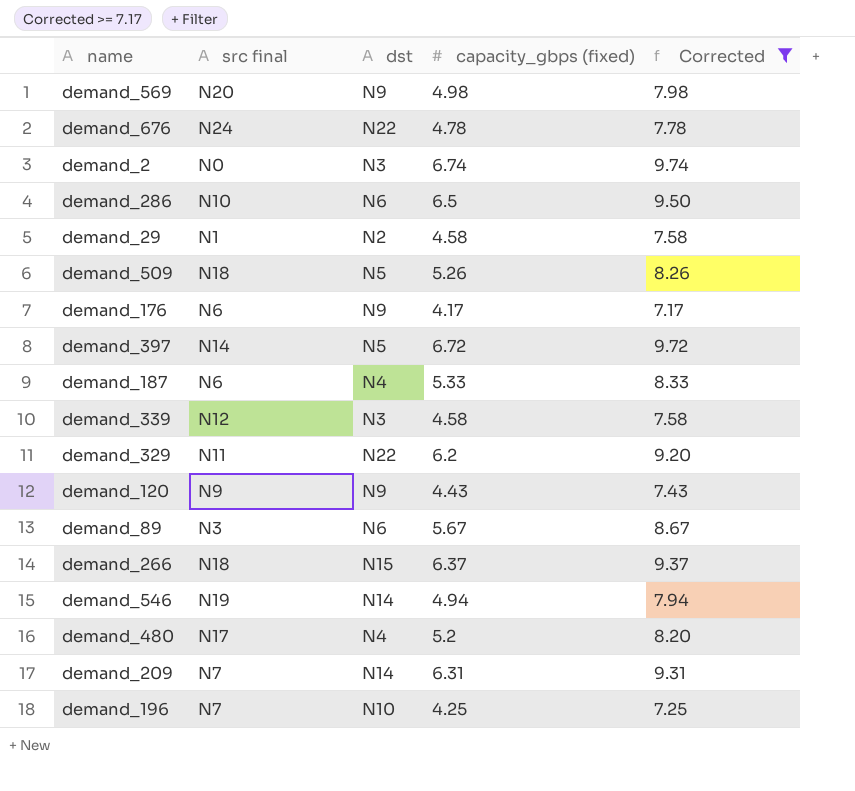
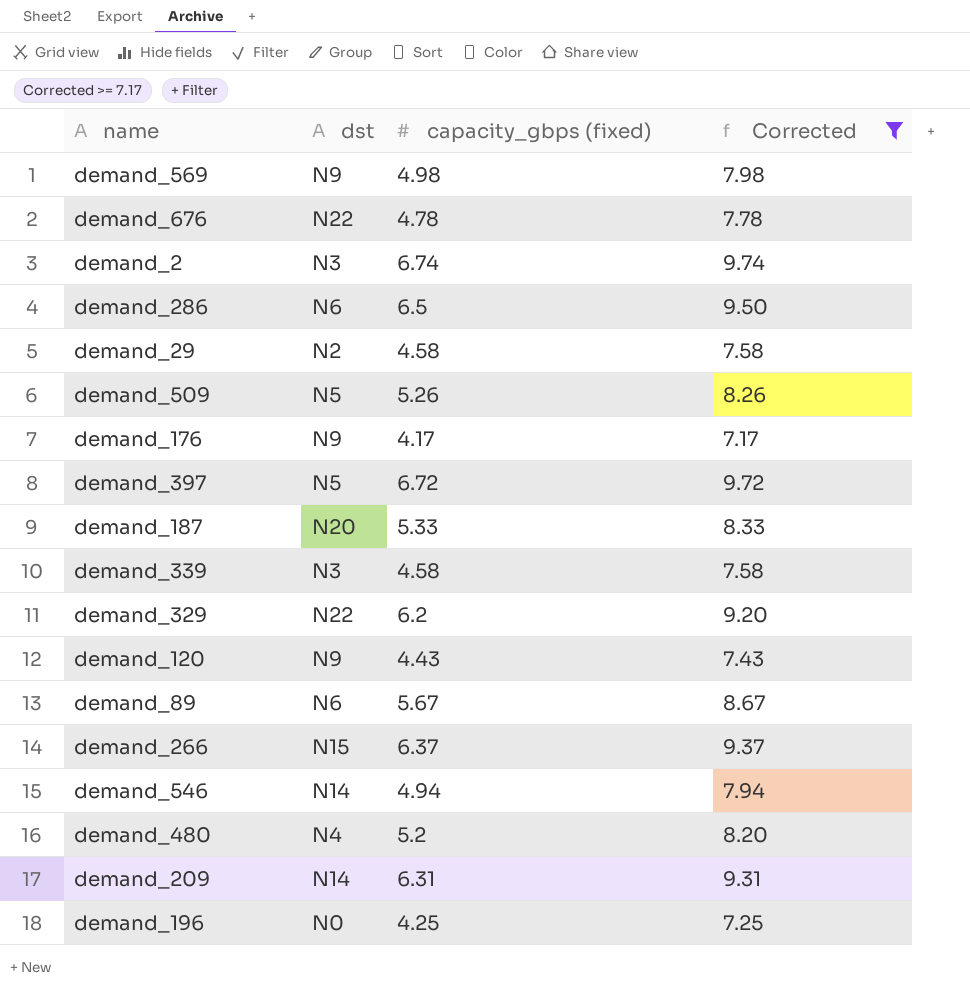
column src final | position: 2 -> none
demand_187 | dst: N4 -> N20
demand_196 | dst: N10 -> N0

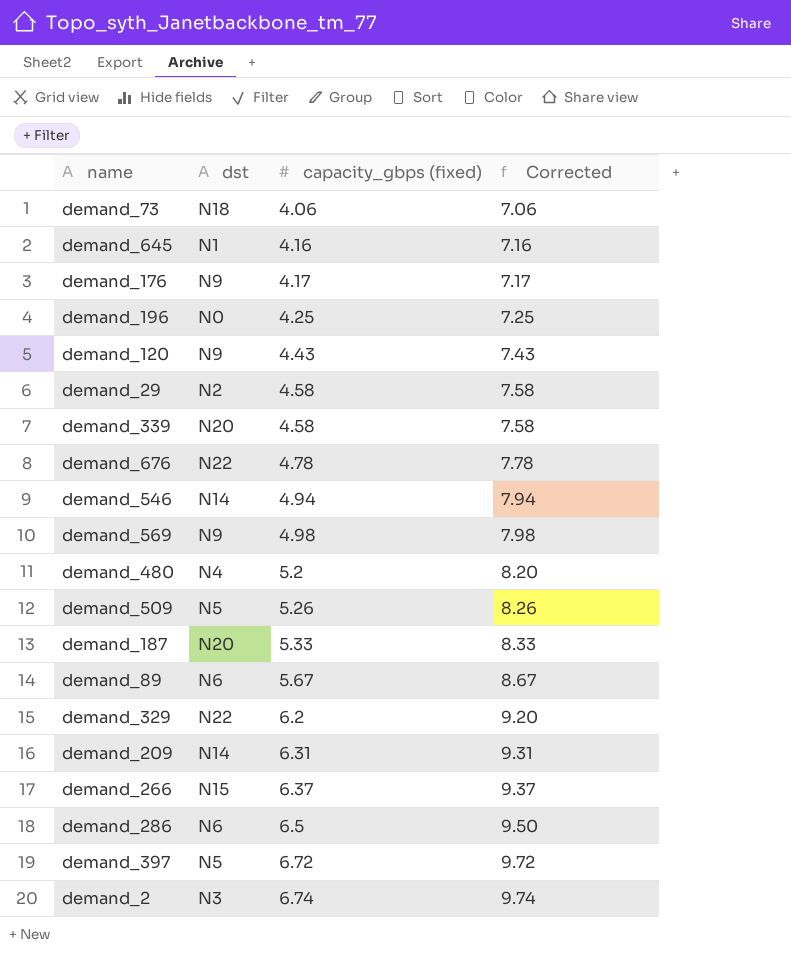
filter: Corrected >= 7.17 -> none
row order: none -> capacity_gbps (fixed) ascending
demand_339 | dst: N3 -> N20

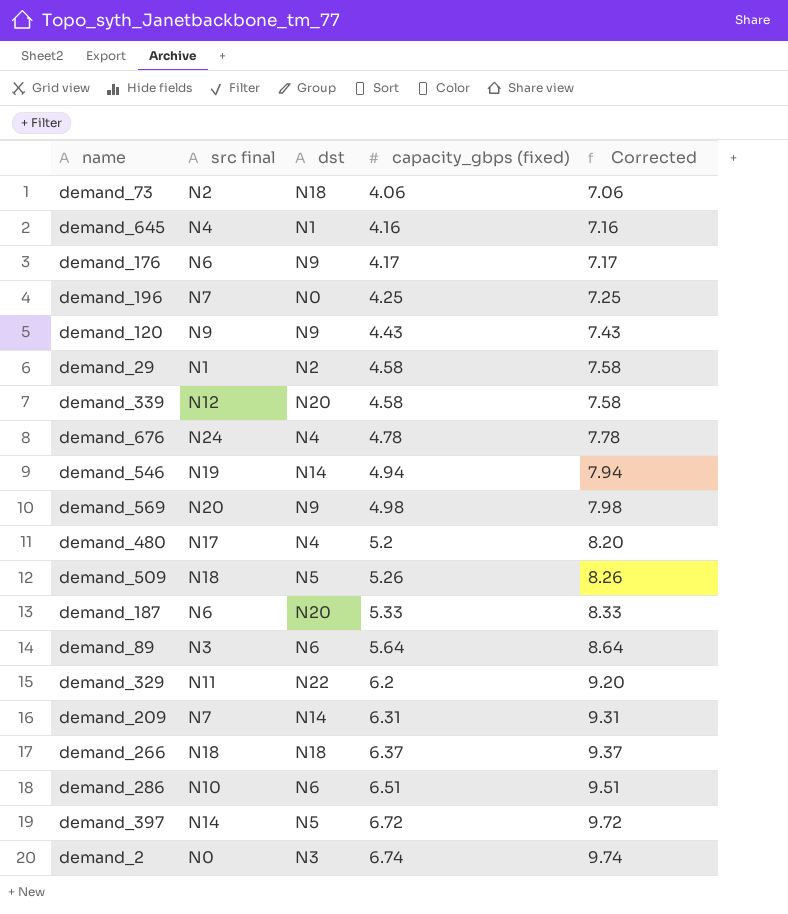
column src final | position: none -> 2
demand_676 | dst: N22 -> N4
demand_89 | capacity_gbps (fixed): 5.67 -> 5.64
demand_89 | Corrected: 8.67 -> 8.64
demand_266 | dst: N15 -> N18
demand_286 | capacity_gbps (fixed): 6.5 -> 6.51
demand_286 | Corrected: 9.50 -> 9.51

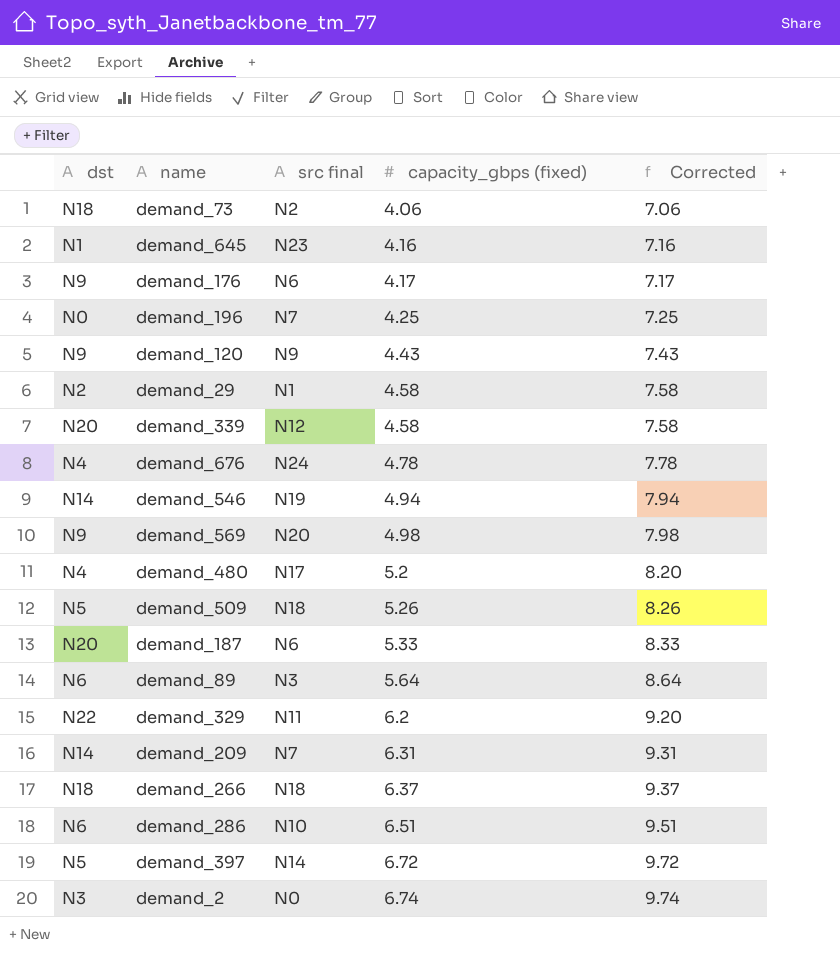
column dst | position: 3 -> 1
demand_645 | src final: N4 -> N23

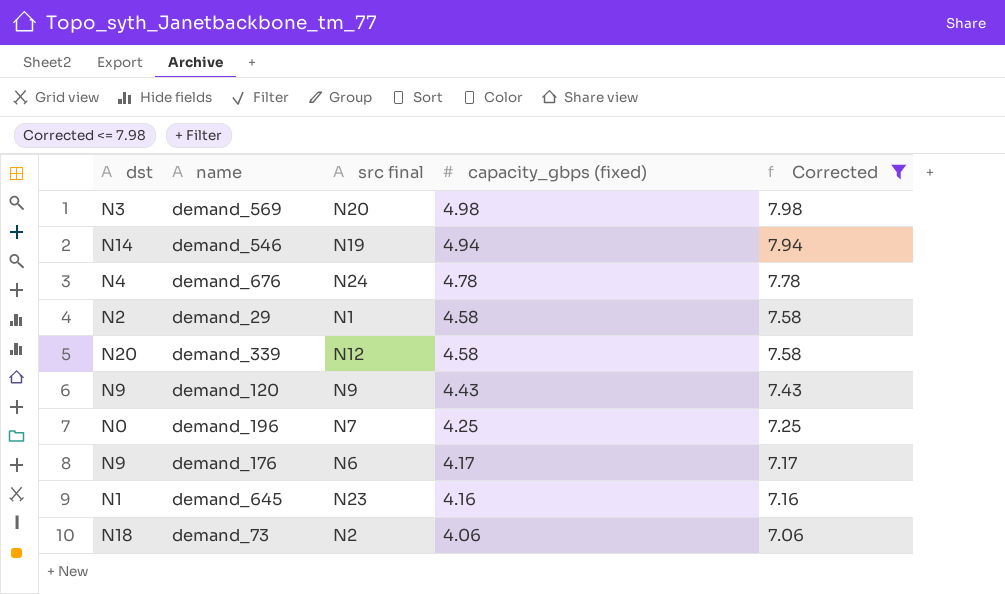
filter: none -> Corrected <= 7.98
row order: capacity_gbps (fixed) ascending -> capacity_gbps (fixed) descending
demand_569 | dst: N9 -> N3

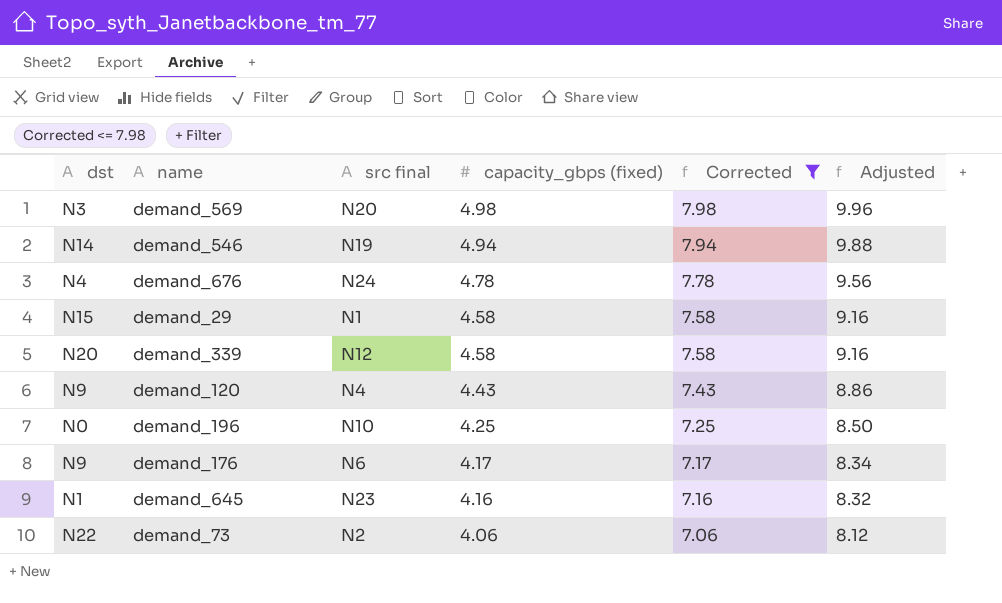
column Adjusted | formula: none -> [capacity_gbps (fixed)] * 2
demand_29 | dst: N2 -> N15
demand_120 | src final: N9 -> N4
demand_196 | src final: N7 -> N10
demand_73 | dst: N18 -> N22

